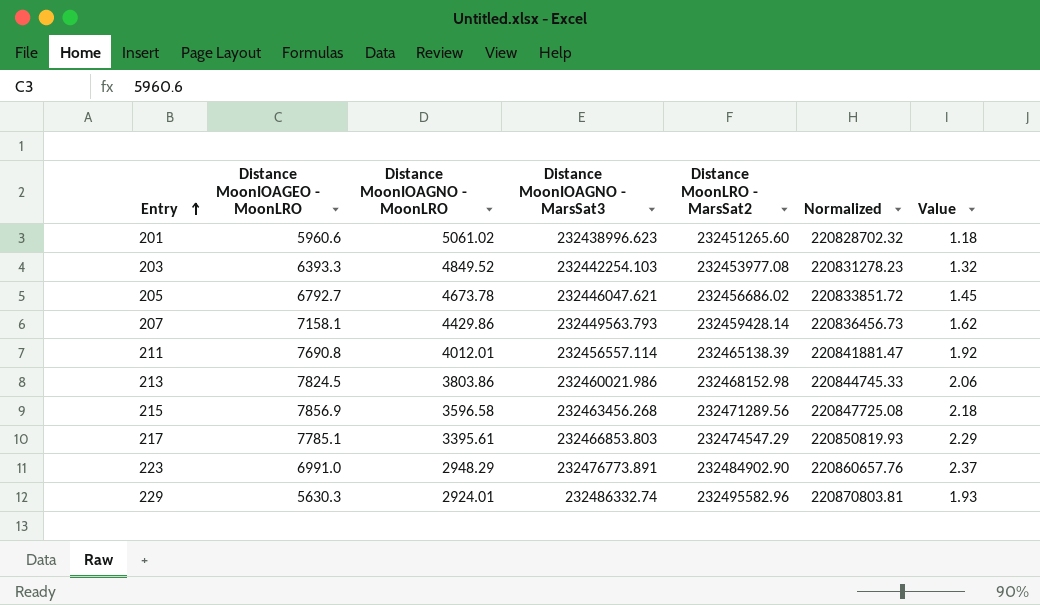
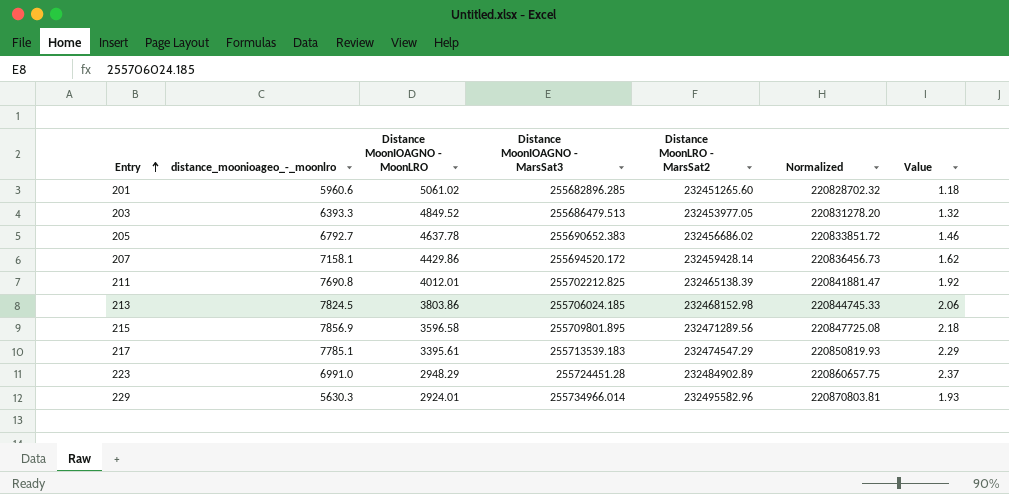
column name: Distance MoonIOAGEO - MoonLRO -> distance_moonioageo_-_moonlro
201 | Distance MoonIOAGNO - MarsSat3: 232438996.623 -> 255682896.285
203 | Distance MoonIOAGNO - MarsSat3: 232442254.103 -> 255686479.513
203 | Distance MoonLRO - MarsSat2: 232453977.08 -> 232453977.05
203 | Normalized: 220831278.23 -> 220831278.20
205 | Distance MoonIOAGNO - MoonLRO: 4673.78 -> 4637.78
205 | Distance MoonIOAGNO - MarsSat3: 232446047.621 -> 255690652.383
205 | Value: 1.45 -> 1.46
207 | Distance MoonIOAGNO - MarsSat3: 232449563.793 -> 255694520.172
211 | Distance MoonIOAGNO - MarsSat3: 232456557.114 -> 255702212.825
213 | Distance MoonIOAGNO - MarsSat3: 232460021.986 -> 255706024.185
215 | Distance MoonIOAGNO - MarsSat3: 232463456.268 -> 255709801.895
217 | Distance MoonIOAGNO - MarsSat3: 232466853.803 -> 255713539.183
223 | Distance MoonIOAGNO - MarsSat3: 232476773.891 -> 255724451.28
223 | Distance MoonLRO - MarsSat2: 232484902.90 -> 232484902.89
223 | Normalized: 220860657.76 -> 220860657.75
229 | Distance MoonIOAGNO - MarsSat3: 232486332.74 -> 255734966.014

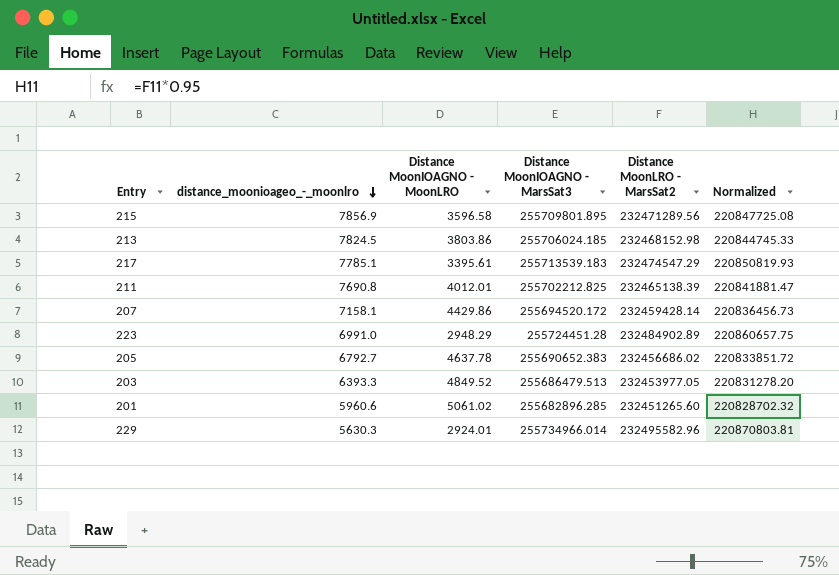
row order: Entry ascending -> distance_moonioageo_-_moonlro descending
column Value | formula: [distance_moonioageo_-_moonlro] / [Distance MoonIOAGNO - MoonLRO] -> none

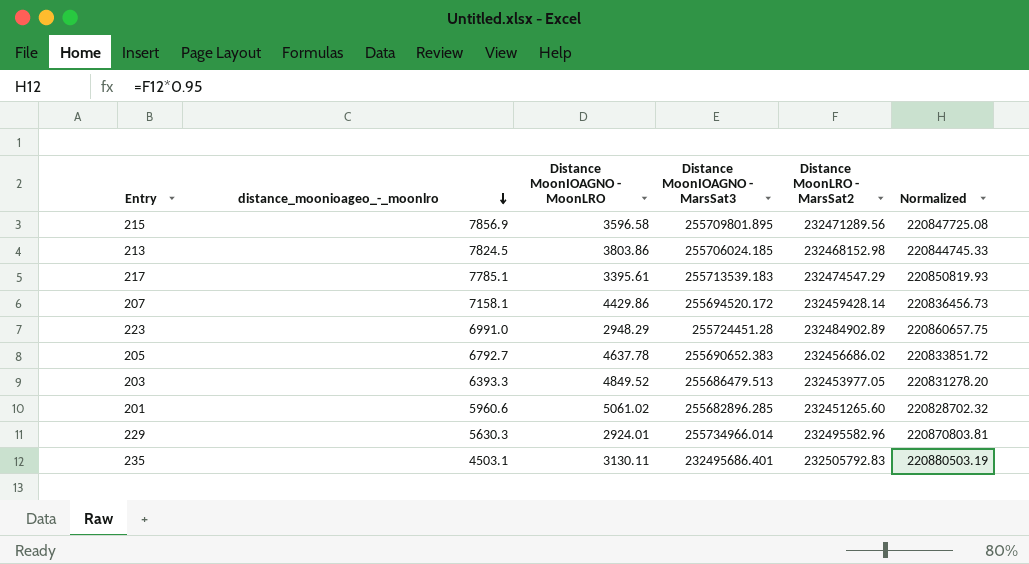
row 211: 7690.8 | 4012.01 | 255702212.825 | 232465138.39 | 220841881.47 -> none
row 235: none -> 4503.1 | 3130.11 | 232495686.401 | 232505792.83 | 220880503.19

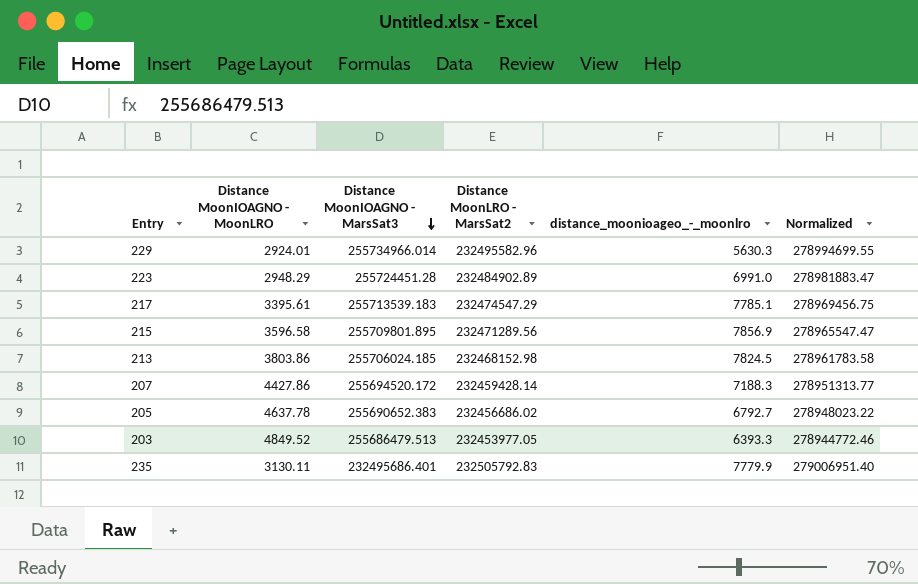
row order: distance_moonioageo_-_moonlro descending -> Distance MoonIOAGNO - MarsSat3 descending
column distance_moonioageo_-_moonlro | position: 2 -> 5
column Normalized | formula: [Distance MoonLRO - MarsSat2] * 0.95 -> [Distance MoonLRO - MarsSat2] * 1.2
row 201: 5960.6 | 5061.02 | 255682896.285 | 232451265.60 | 220828702.32 -> none
207 | Distance MoonIOAGNO - MoonLRO: 4429.86 -> 4427.86
207 | distance_moonioageo_-_moonlro: 7158.1 -> 7188.3
235 | distance_moonioageo_-_moonlro: 4503.1 -> 7779.9

